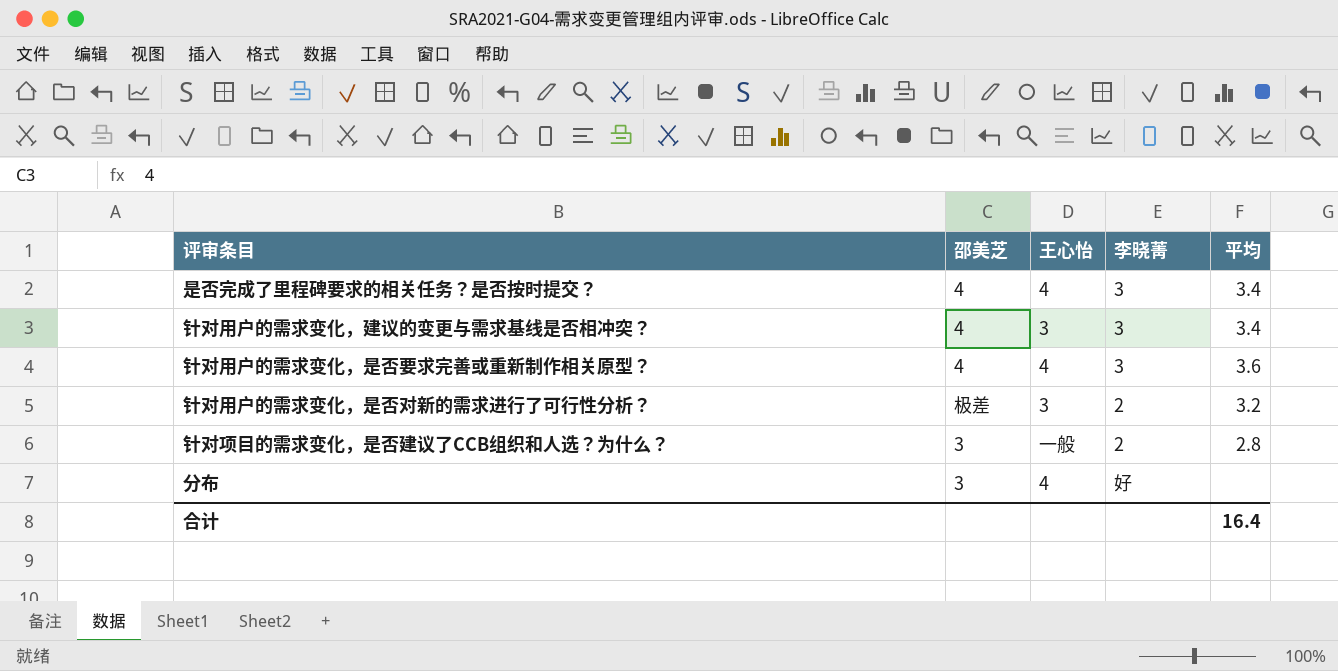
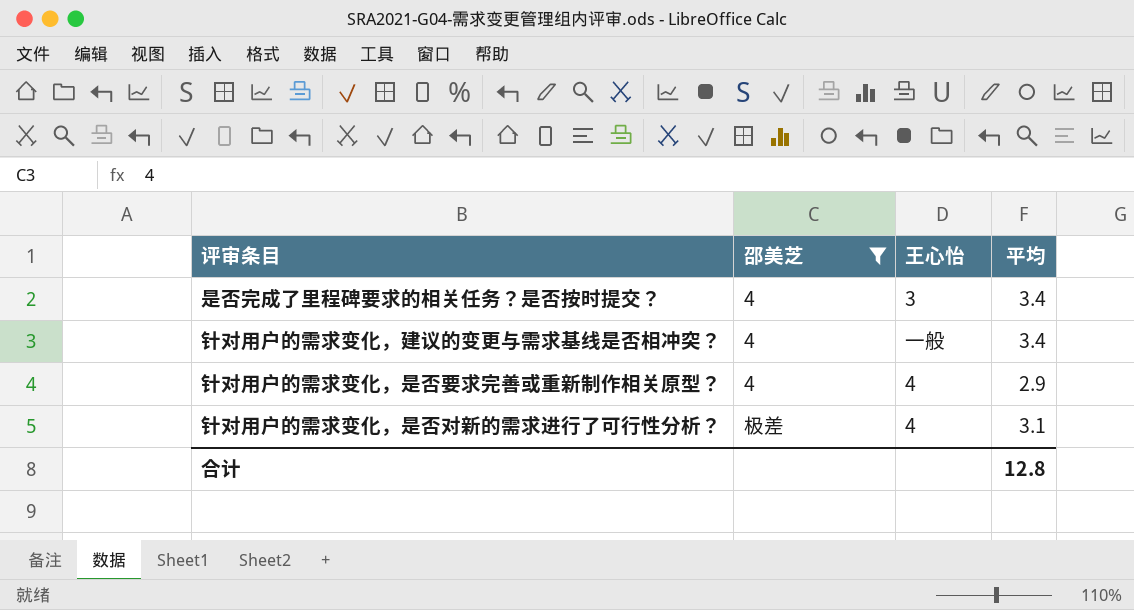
filter: none -> 邵美芝 != 3
column 李晓菁 | position: 4 -> none
是否完成了里程碑要求的相关任务？是否按时提交？ | 王心怡: 4 -> 3
针对用户的需求变化，建议的变更与需求基线是否相冲突？ | 王心怡: 3 -> 一般
针对用户的需求变化，是否要求完善或重新制作相关原型？ | 平均: 3.6 -> 2.9
针对用户的需求变化，是否对新的需求进行了可行性分析？ | 王心怡: 3 -> 4
针对用户的需求变化，是否对新的需求进行了可行性分析？ | 平均: 3.2 -> 3.1
合计 | 平均: 16.4 -> 12.8

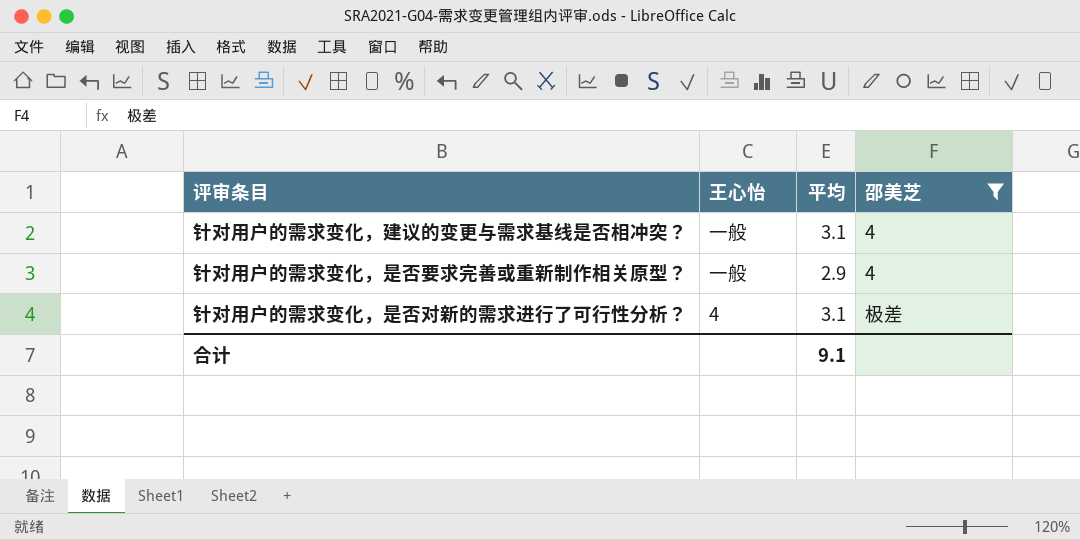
column 邵美芝 | position: 2 -> 4
row 是否完成了里程碑要求的相关任务？是否按时提交？: 4 | 3 | 3.4 -> none
针对用户的需求变化，建议的变更与需求基线是否相冲突？ | 平均: 3.4 -> 3.1
针对用户的需求变化，是否要求完善或重新制作相关原型？ | 王心怡: 4 -> 一般
合计 | 平均: 12.8 -> 9.1

